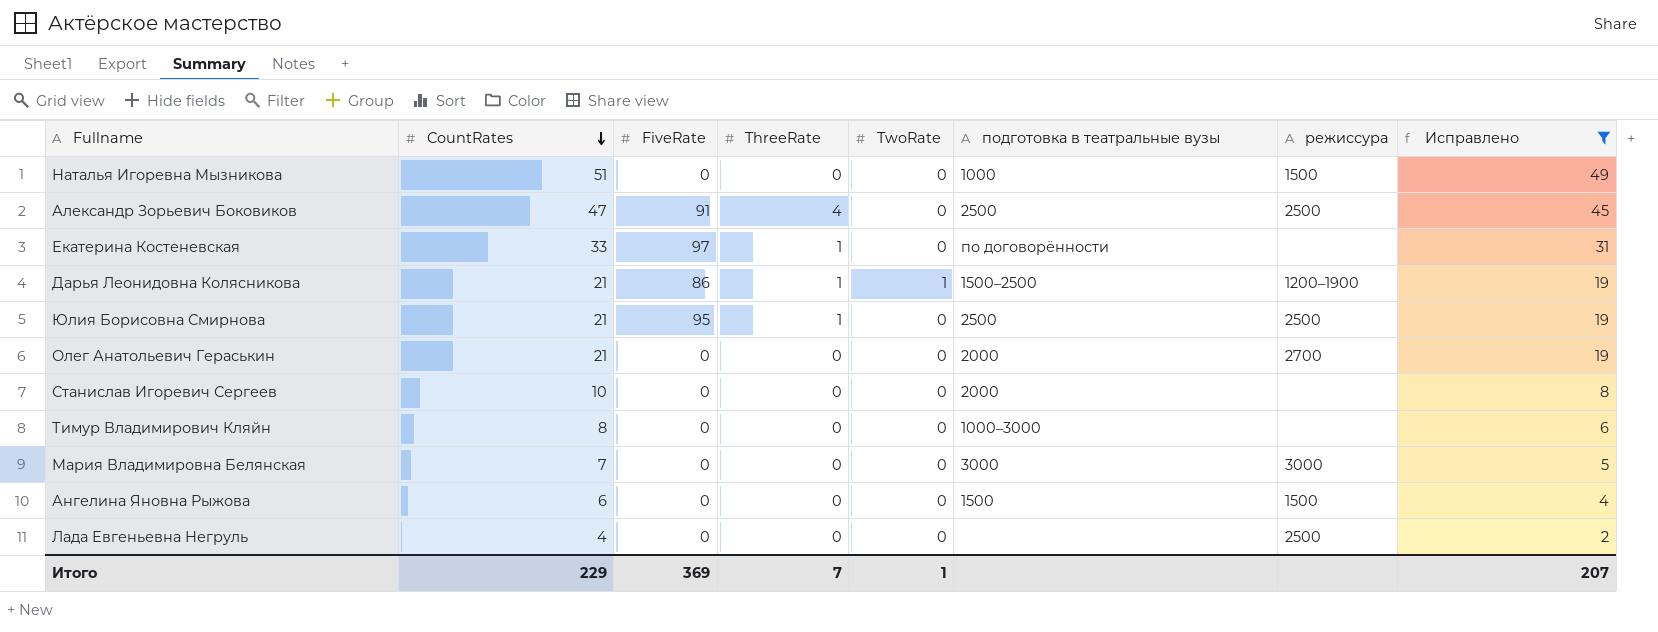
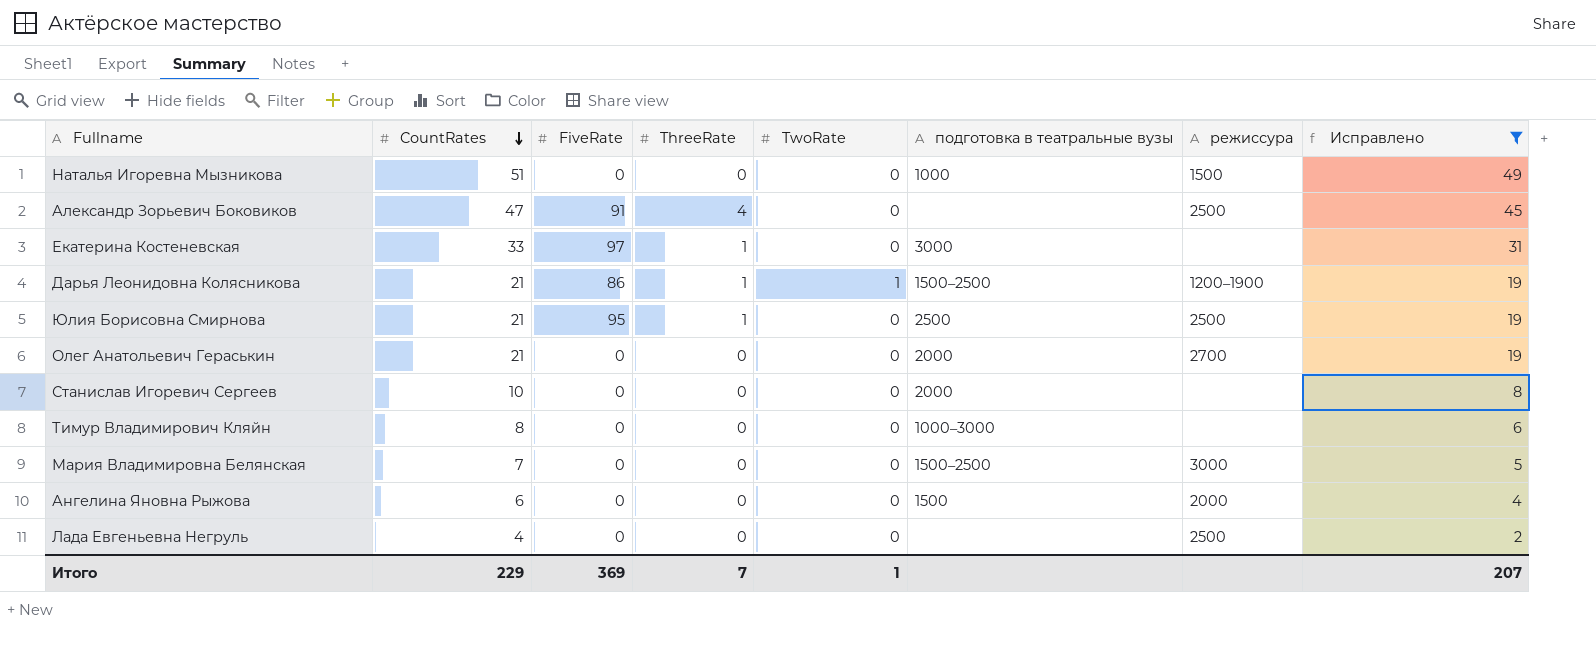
Александр Зорьевич Боковиков | подготовка в театральные вузы: 2500 -> none
Екатерина Костеневская | подготовка в театральные вузы: по договорённости -> 3000
Мария Владимировна Белянская | подготовка в театральные вузы: 3000 -> 1500–2500
Ангелина Яновна Рыжова | режиссура: 1500 -> 2000

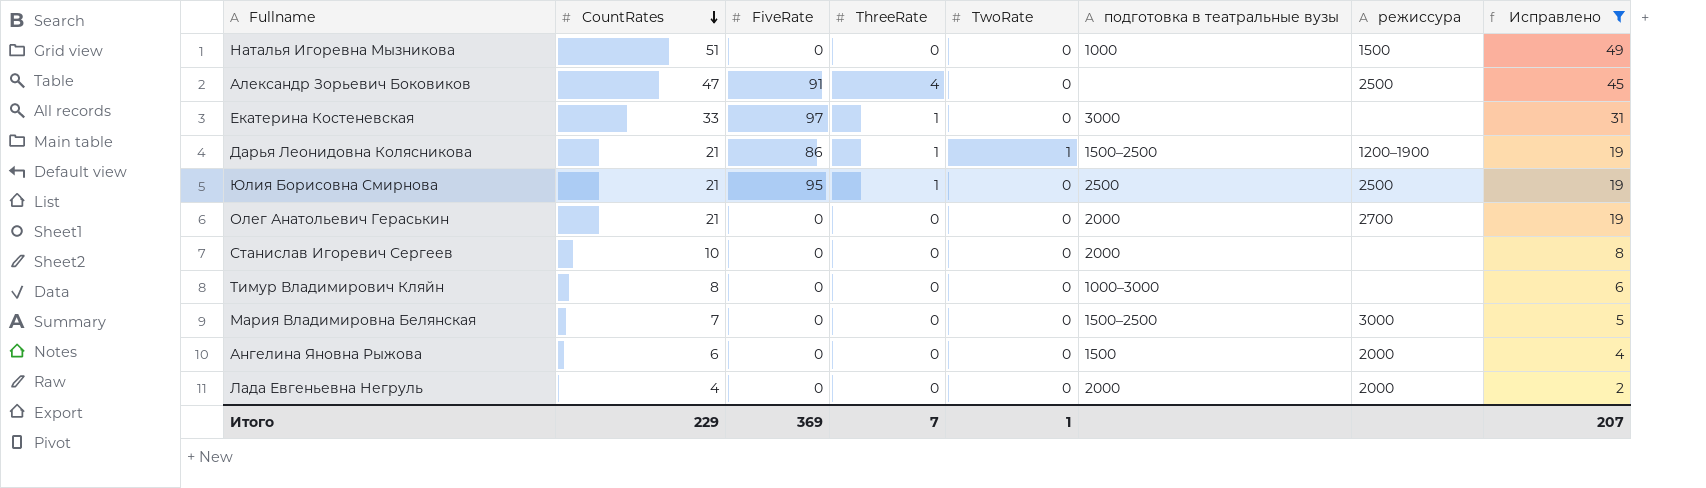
Лада Евгеньевна Негруль | подготовка в театральные вузы: none -> 2000
Лада Евгеньевна Негруль | режиссура: 2500 -> 2000

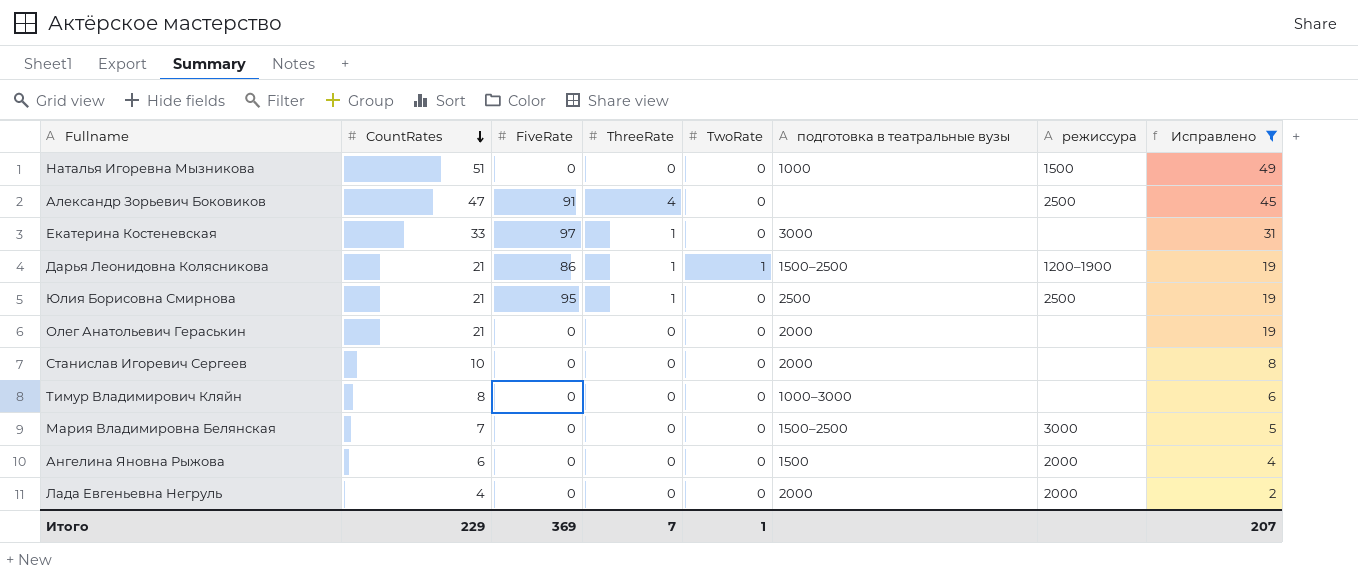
Олег Анатольевич Гераськин | режиссура: 2700 -> none

